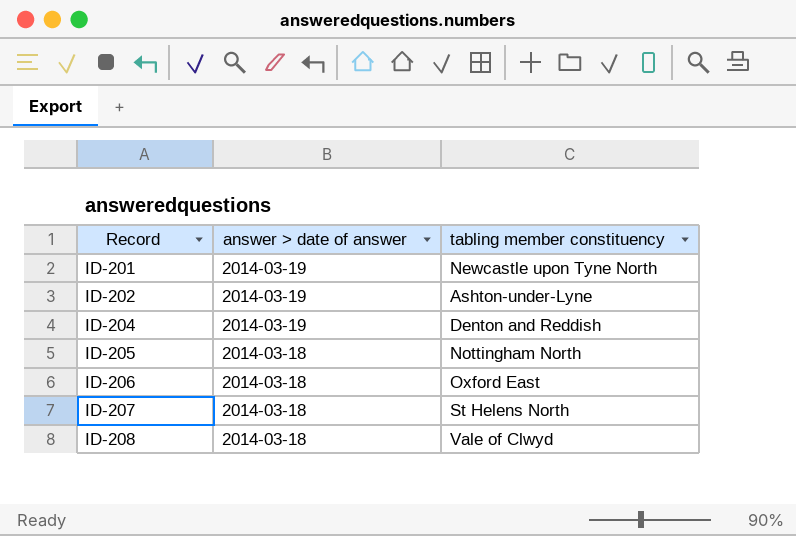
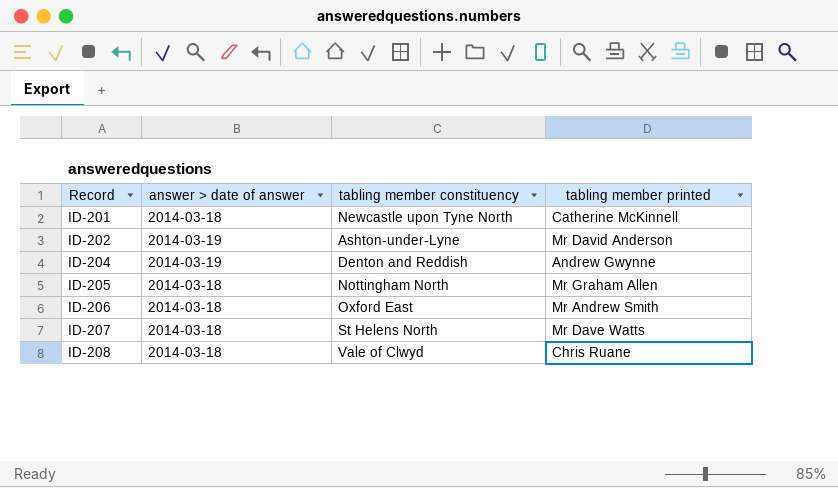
column tabling member printed | position: none -> 4
ID-201 | answer > date of answer: 2014-03-19 -> 2014-03-18

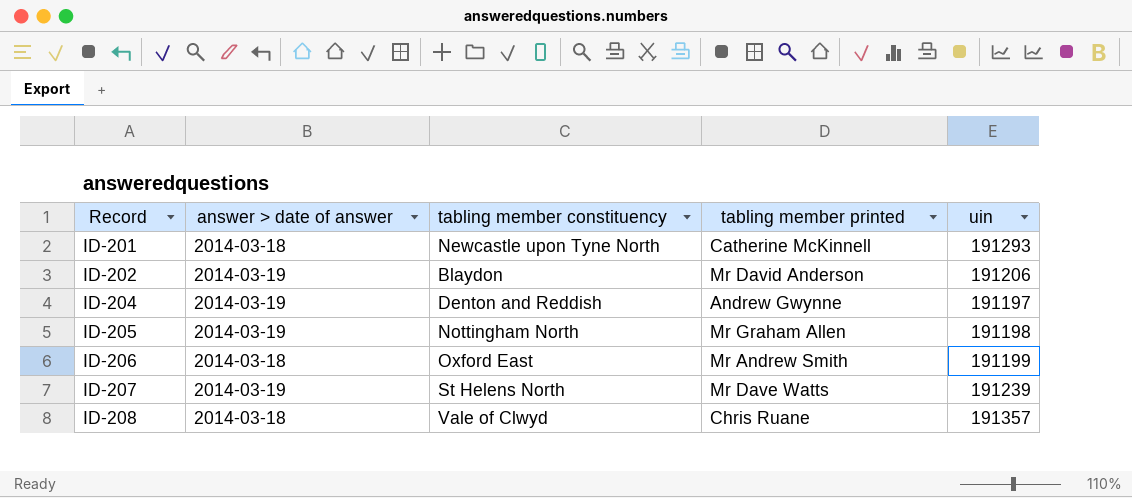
column uin | position: none -> 5
ID-202 | tabling member constituency: Ashton-under-Lyne -> Blaydon
ID-205 | answer > date of answer: 2014-03-18 -> 2014-03-19
ID-207 | answer > date of answer: 2014-03-18 -> 2014-03-19

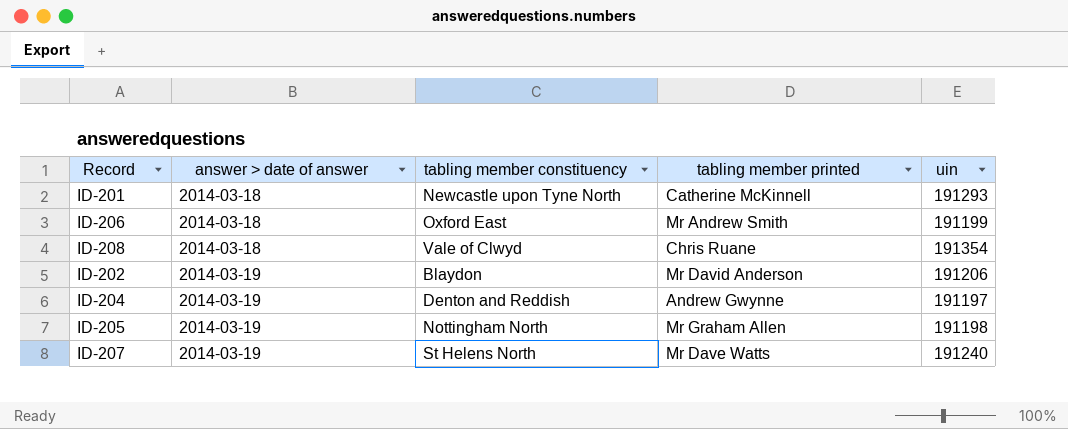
row order: Record ascending -> answer > date of answer ascending
ID-208 | uin: 191357 -> 191354
ID-207 | uin: 191239 -> 191240

